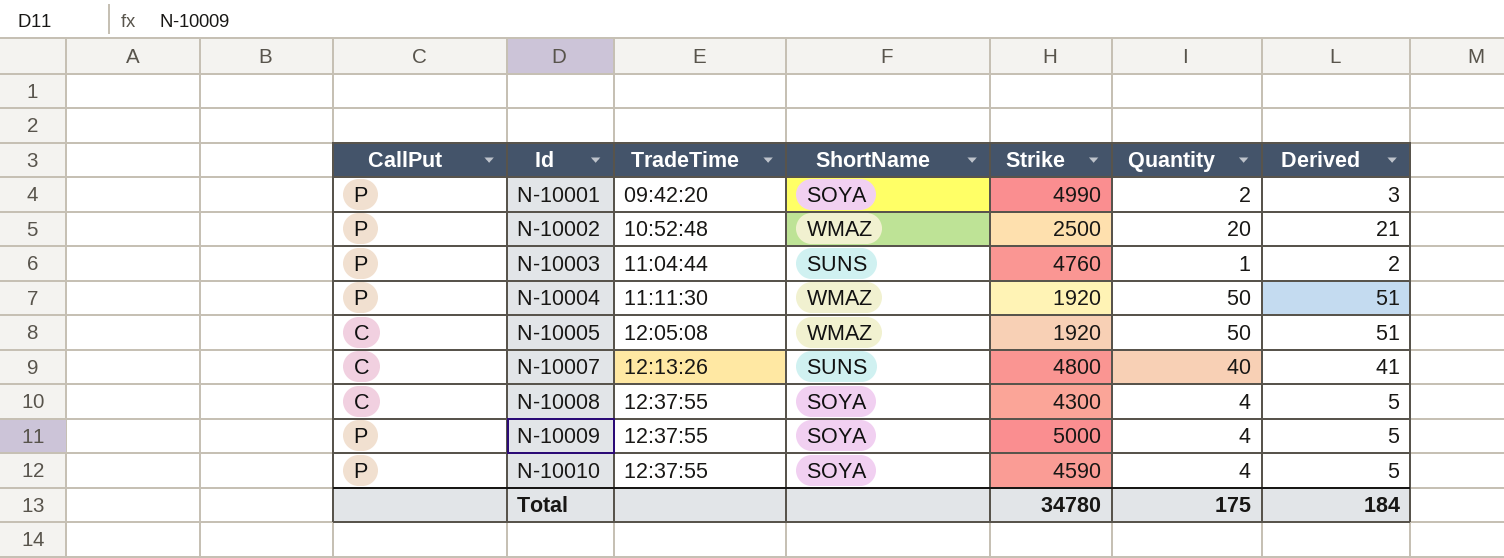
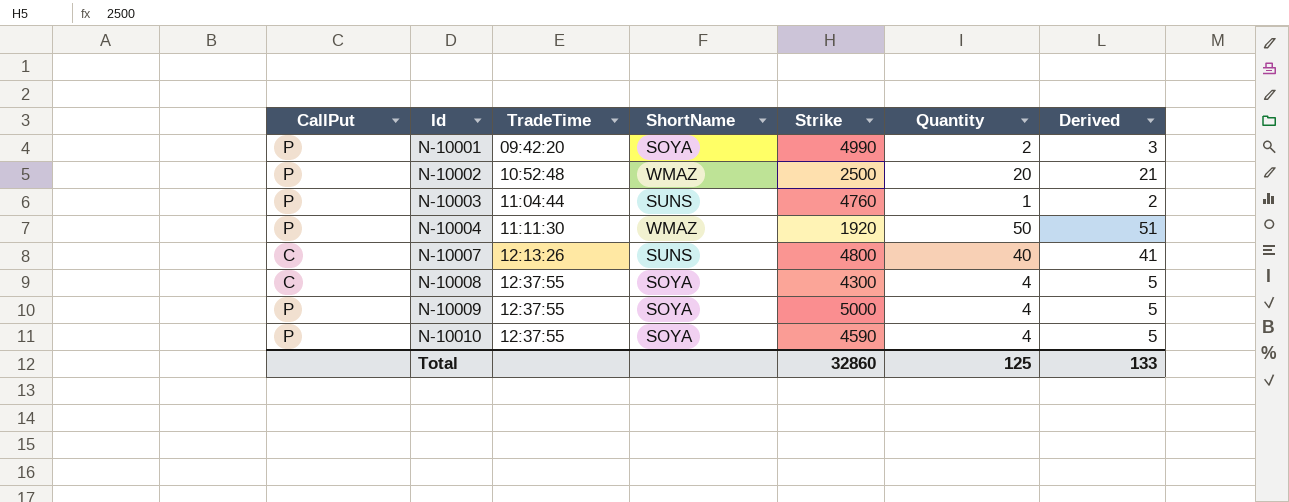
row N-10005: C | 12:05:08 | WMAZ | 1920 | 50 | 51 -> none
Total | Strike: 34780 -> 32860
Total | Quantity: 175 -> 125
Total | Derived: 184 -> 133

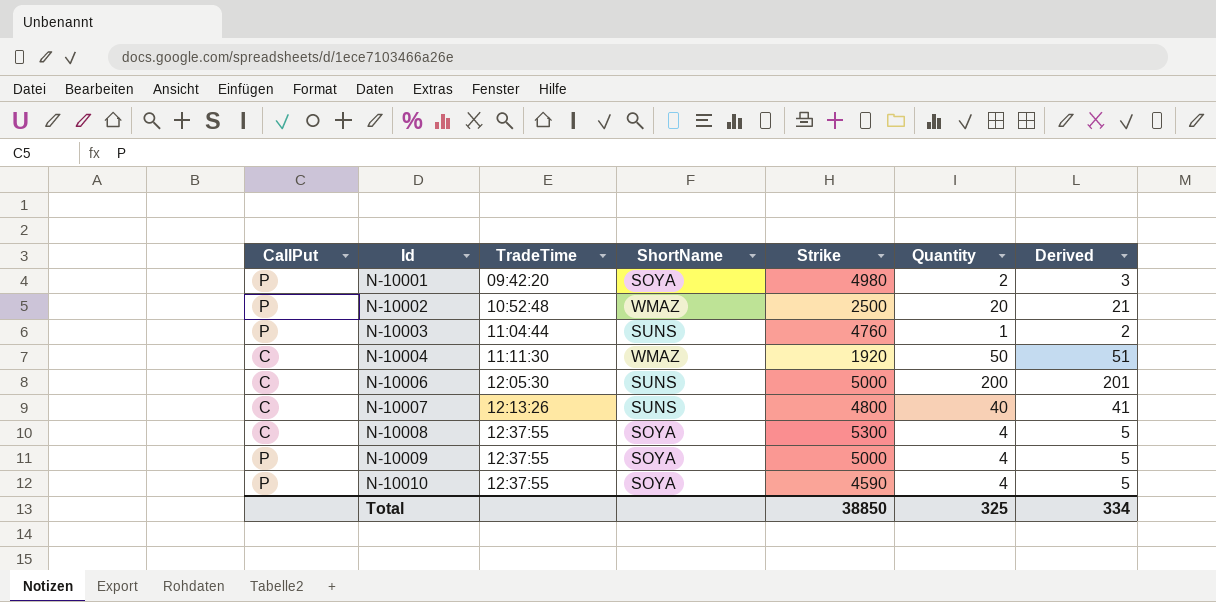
N-10001 | Strike: 4990 -> 4980
N-10004 | CallPut: P -> C
row N-10006: none -> C | 12:05:30 | SUNS | 5000 | 200 | 201
N-10008 | Strike: 4300 -> 5300
Total | Strike: 32860 -> 38850
Total | Quantity: 125 -> 325
Total | Derived: 133 -> 334

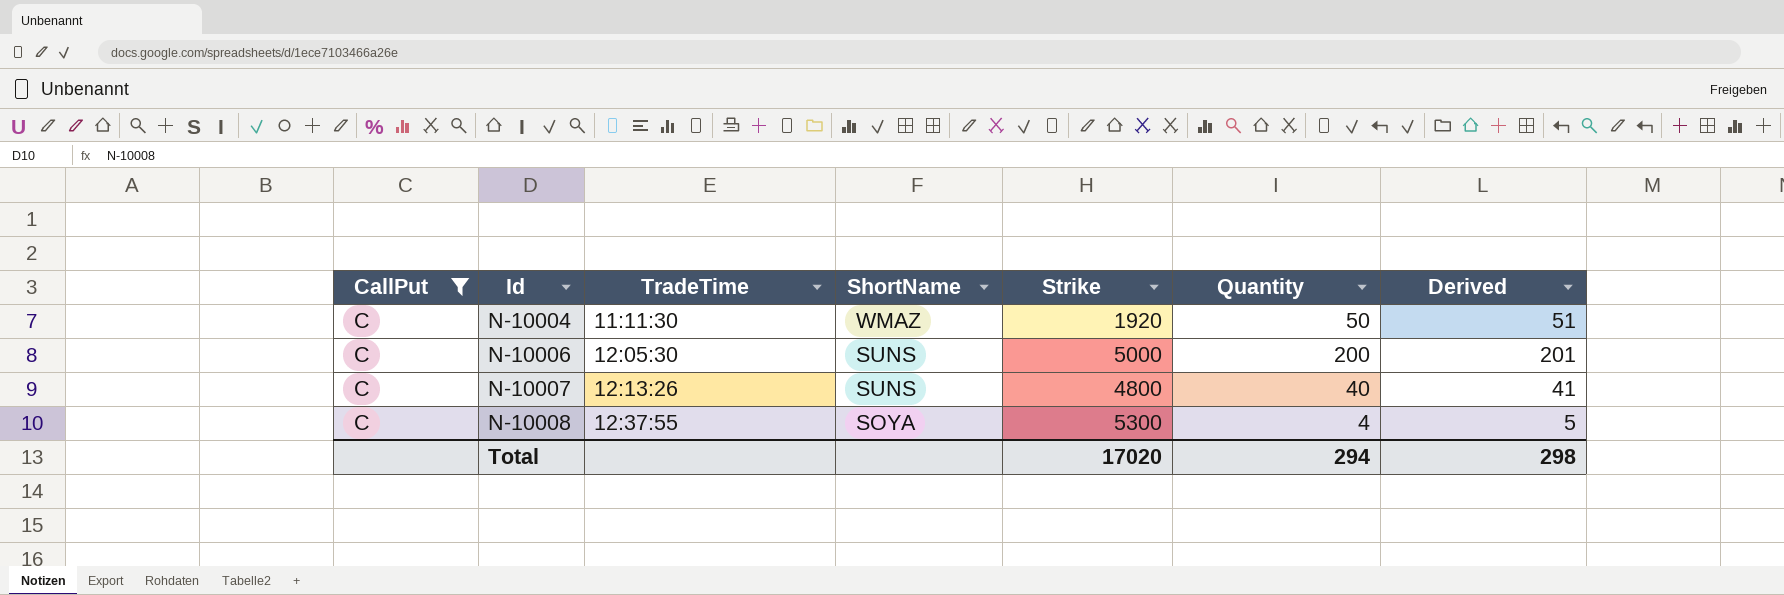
filter: none -> CallPut = C
Total | Strike: 38850 -> 17020
Total | Quantity: 325 -> 294
Total | Derived: 334 -> 298

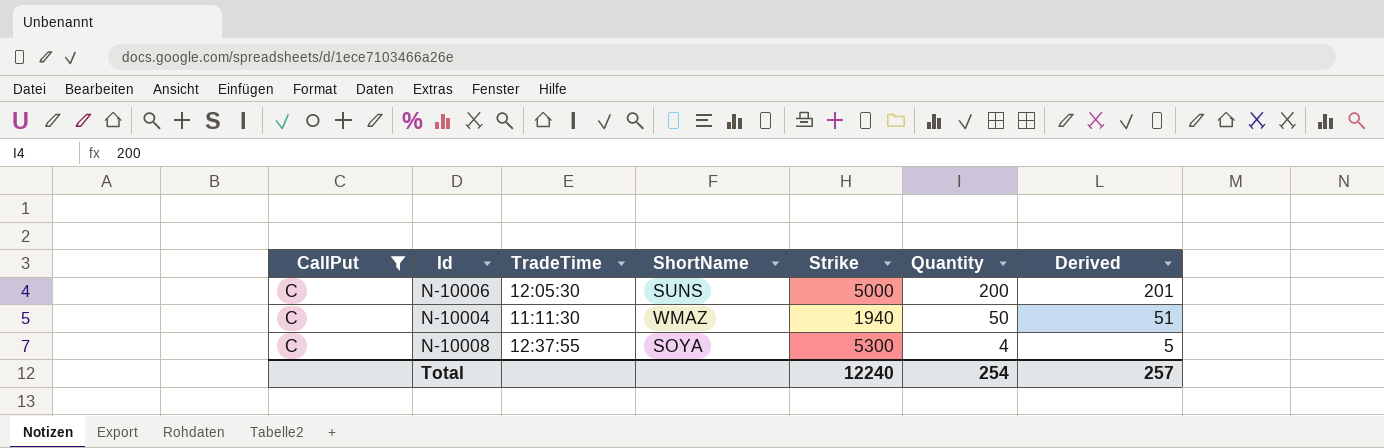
row order: Id ascending -> Quantity descending
row N-10007: C | 12:13:26 | SUNS | 4800 | 40 | 41 -> none
N-10004 | Strike: 1920 -> 1940
Total | Strike: 17020 -> 12240
Total | Quantity: 294 -> 254
Total | Derived: 298 -> 257

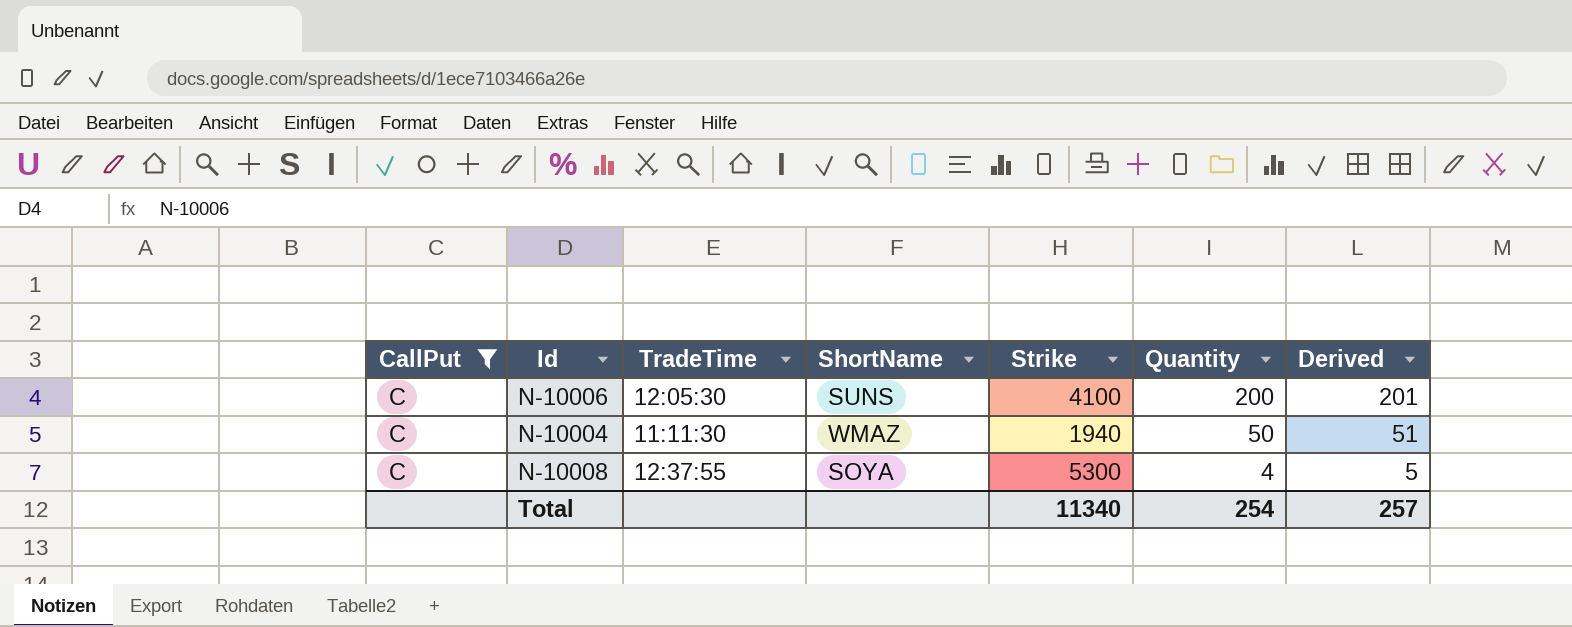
N-10006 | Strike: 5000 -> 4100
Total | Strike: 12240 -> 11340

